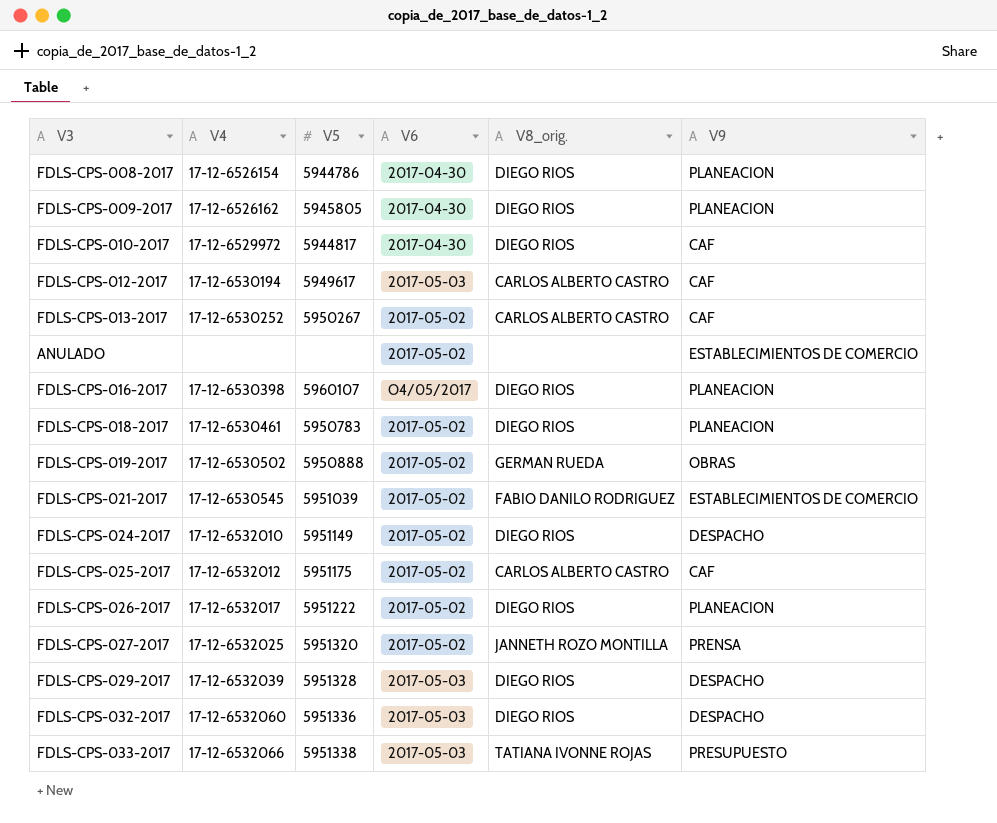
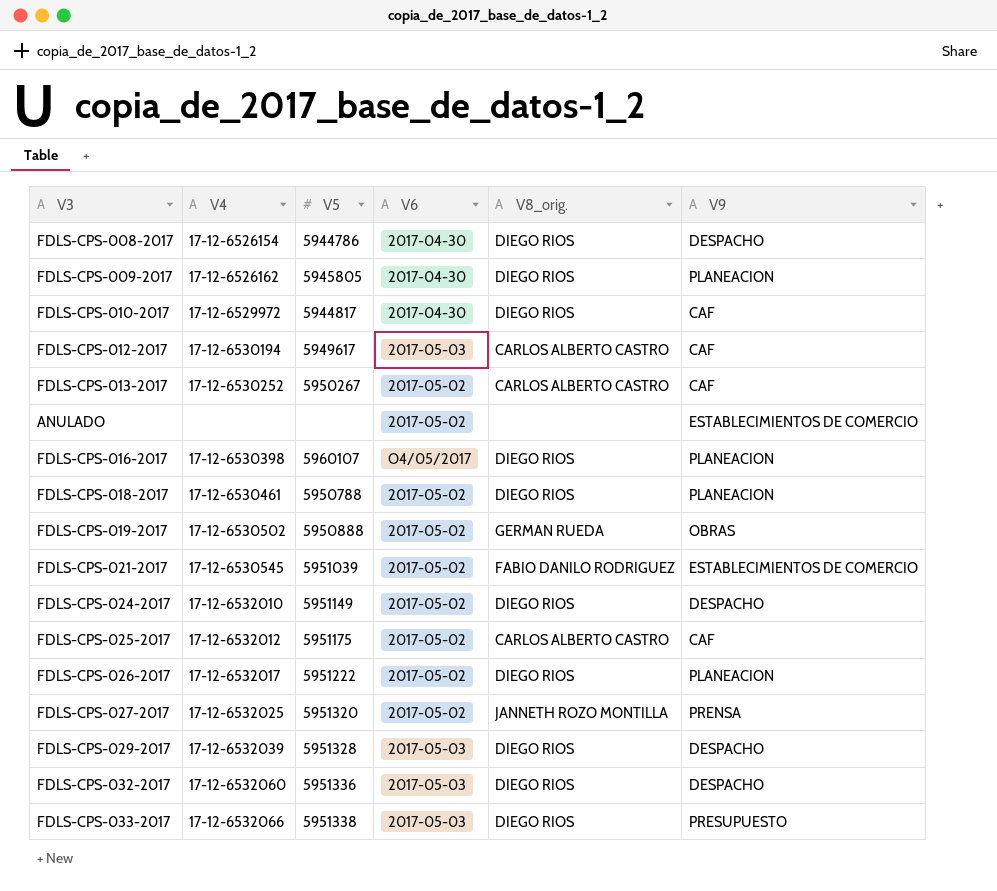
FDLS-CPS-008-2017 | V9: PLANEACION -> DESPACHO
FDLS-CPS-018-2017 | V5: 5950783 -> 5950788
FDLS-CPS-033-2017 | V8_orig.: TATIANA IVONNE ROJAS -> DIEGO RIOS

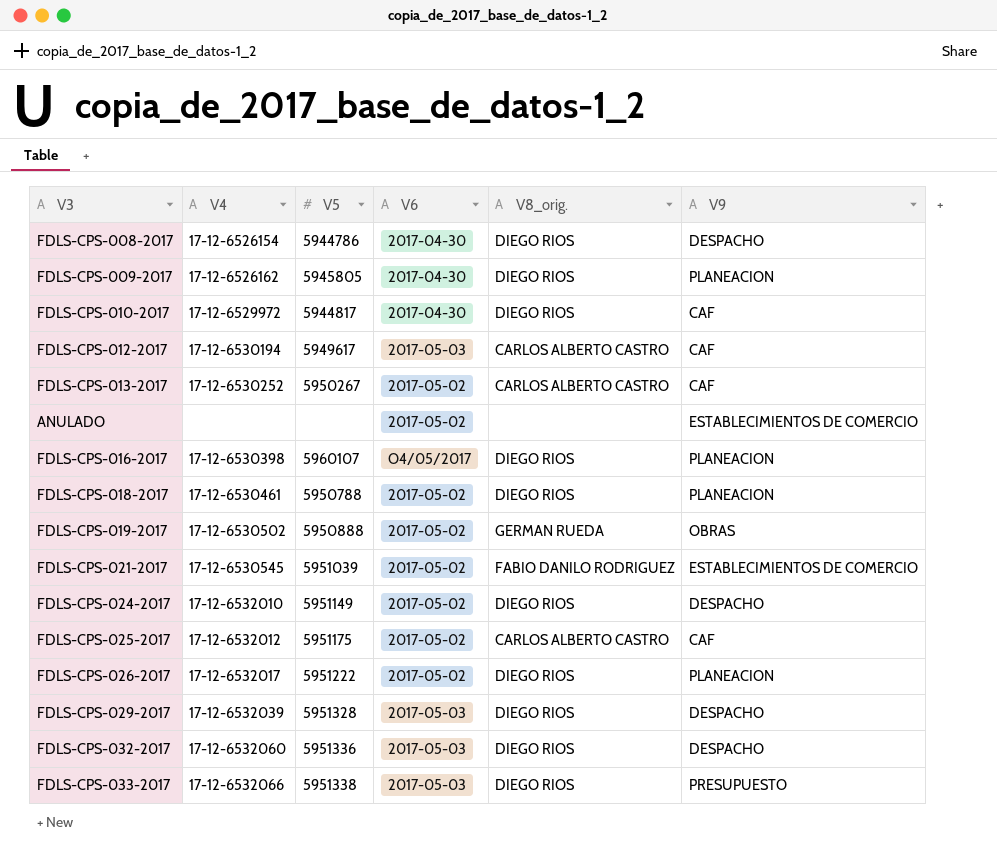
row FDLS-CPS-027-2017: 17-12-6532025 | 5951320 | 2017-05-02 | JANNETH ROZO MONTILLA | PRENSA -> none

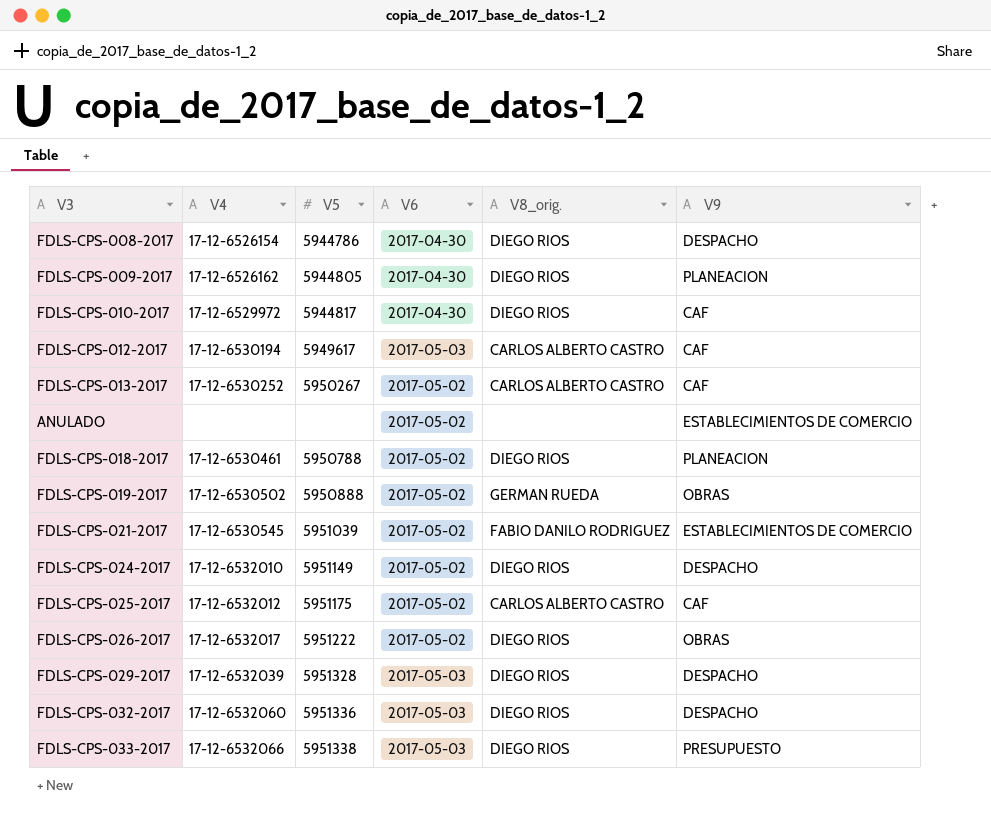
row FDLS-CPS-016-2017: 17-12-6530398 | 5960107 | O4/05/2017 | DIEGO RIOS | PLANEACION -> none
FDLS-CPS-009-2017 | V5: 5945805 -> 5944805
FDLS-CPS-026-2017 | V9: PLANEACION -> OBRAS

